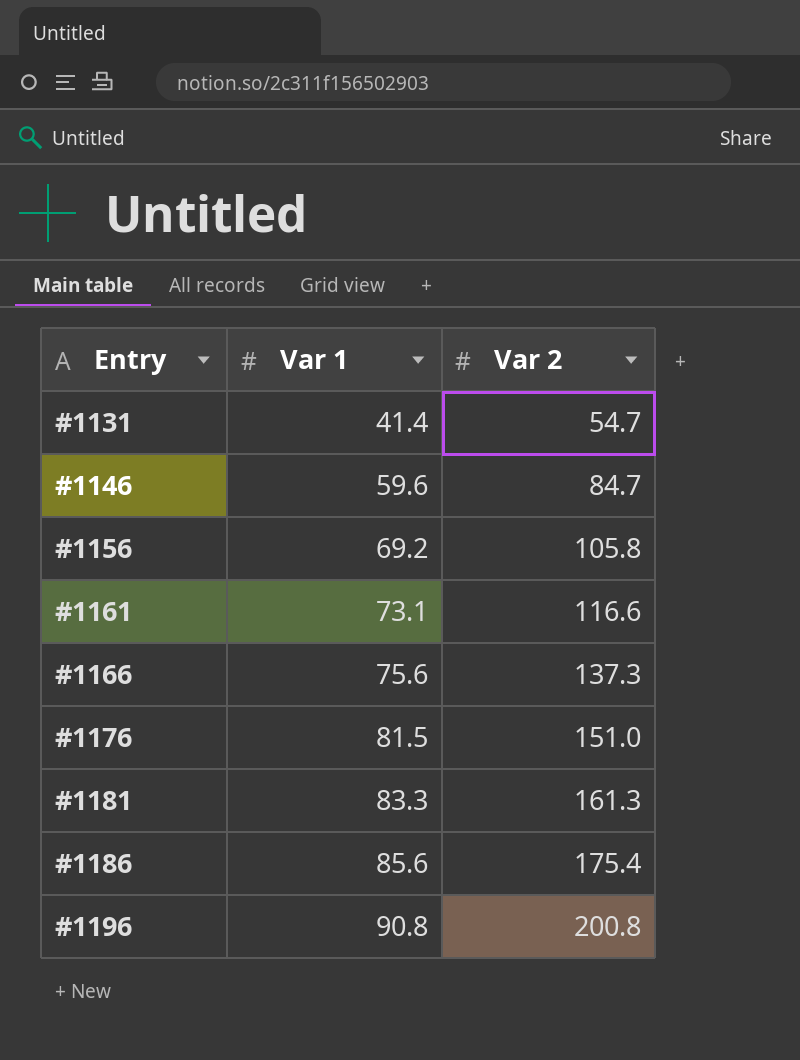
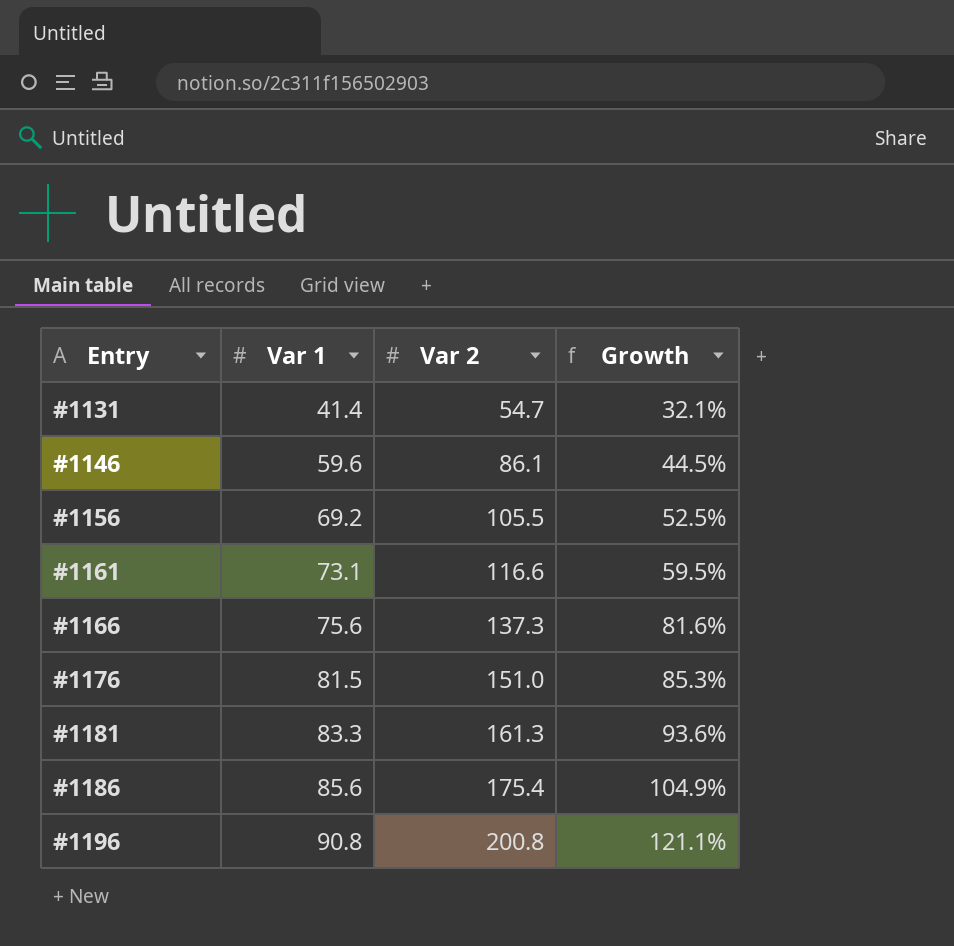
column Growth | formula: none -> ([Var 2] - [Var 1]) / [Var 1]
#1146 | Var 2: 84.7 -> 86.1
#1156 | Var 2: 105.8 -> 105.5

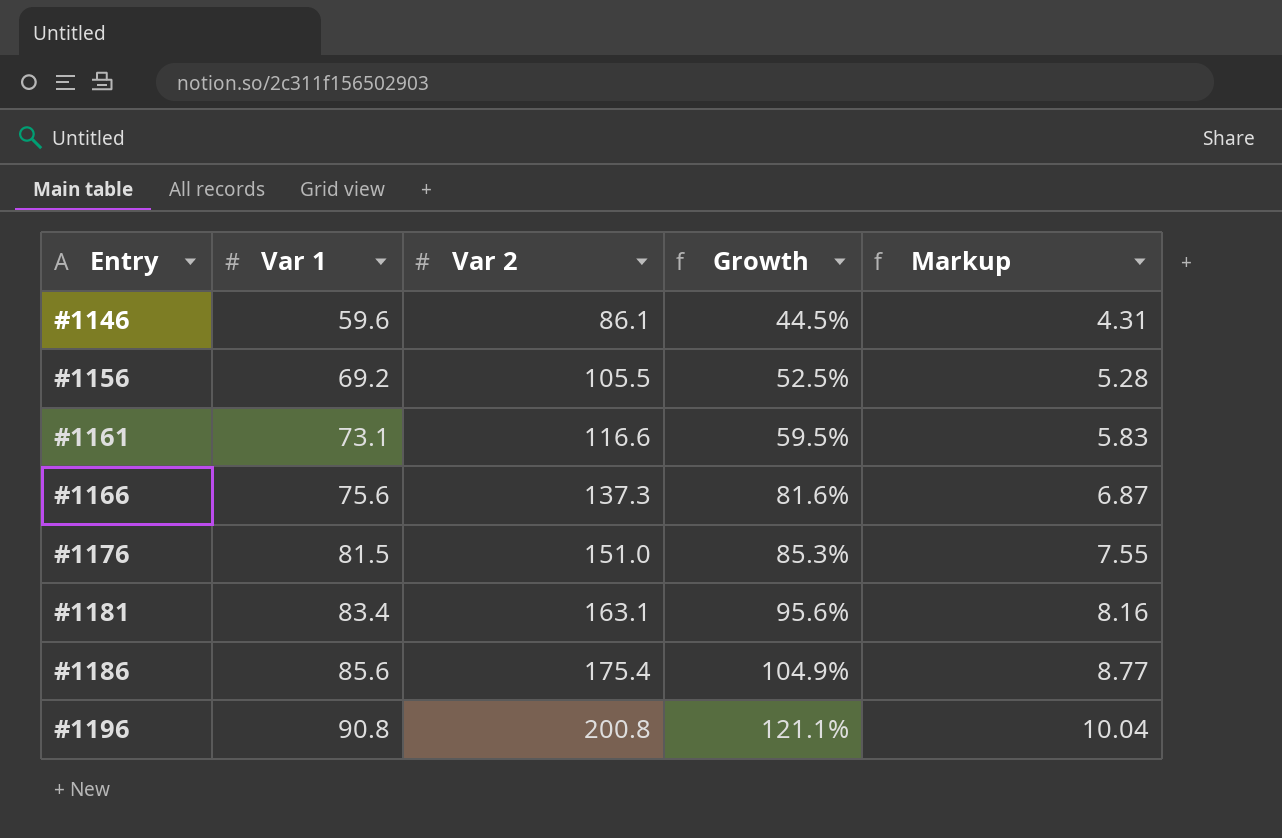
column Markup | formula: none -> [Var 2] * 0.05
row #1131: 41.4 | 54.7 | 32.1% -> none
#1181 | Var 1: 83.3 -> 83.4
#1181 | Var 2: 161.3 -> 163.1
#1181 | Growth: 93.6% -> 95.6%

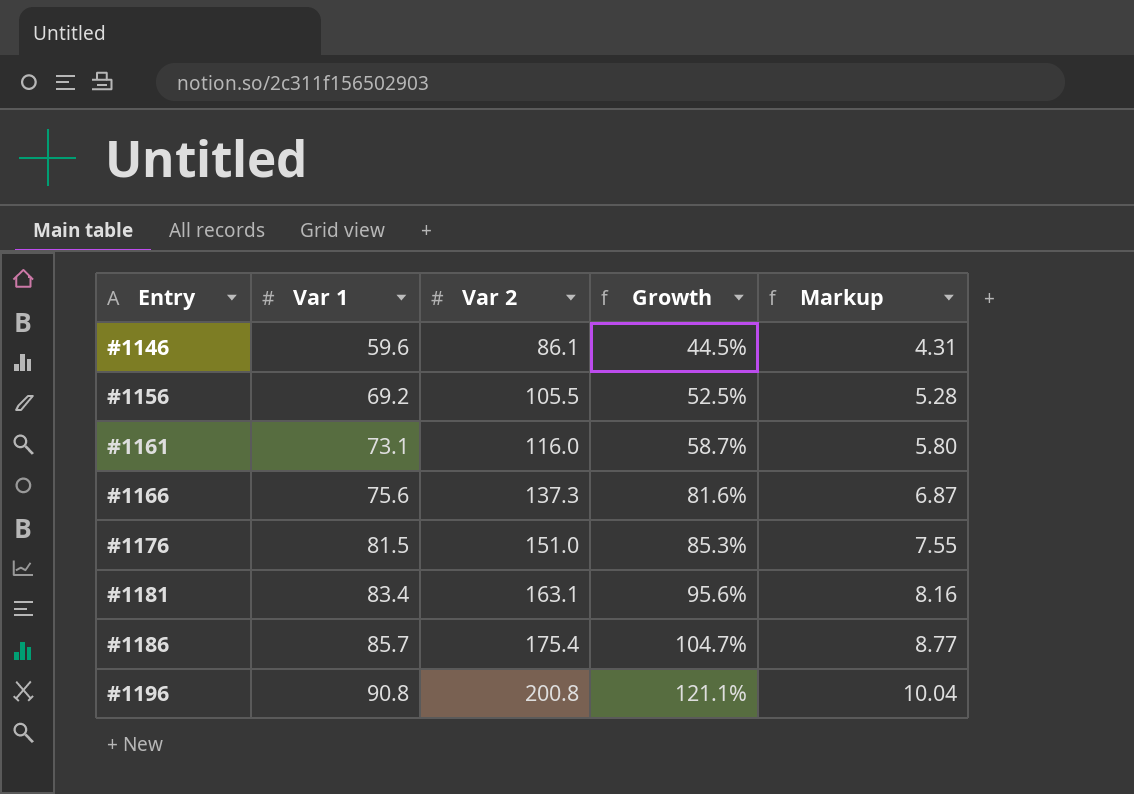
#1161 | Var 2: 116.6 -> 116.0
#1161 | Growth: 59.5% -> 58.7%
#1161 | Markup: 5.83 -> 5.80
#1186 | Var 1: 85.6 -> 85.7
#1186 | Growth: 104.9% -> 104.7%

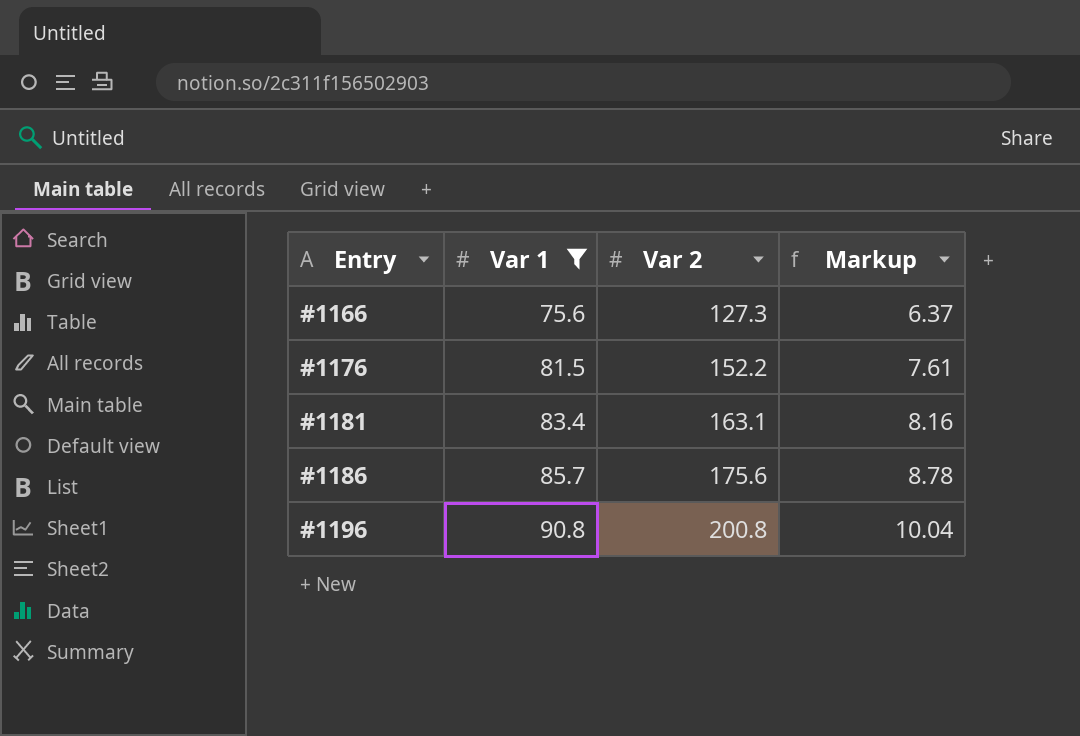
filter: none -> Var 1 >= 75.6
column Growth | formula: ([Var 2] - [Var 1]) / [Var 1] -> none
#1166 | Var 2: 137.3 -> 127.3
#1166 | Markup: 6.87 -> 6.37
#1176 | Var 2: 151.0 -> 152.2
#1176 | Markup: 7.55 -> 7.61
#1186 | Var 2: 175.4 -> 175.6
#1186 | Markup: 8.77 -> 8.78

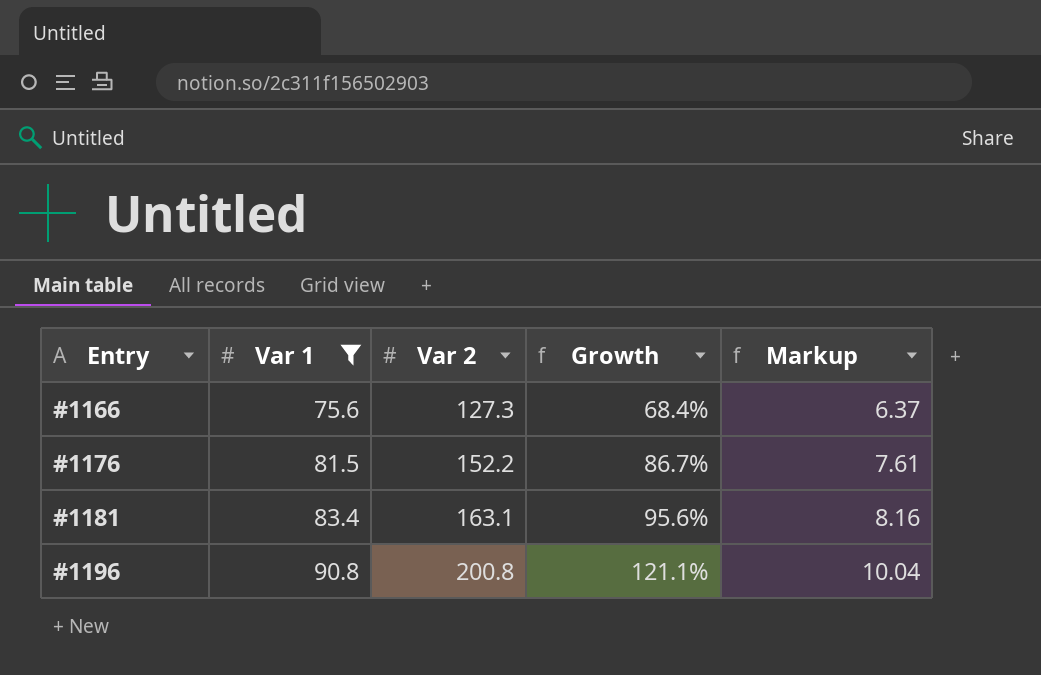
column Growth | formula: none -> ([Var 2] - [Var 1]) / [Var 1]
row #1186: 85.7 | 175.6 | 8.78 -> none

